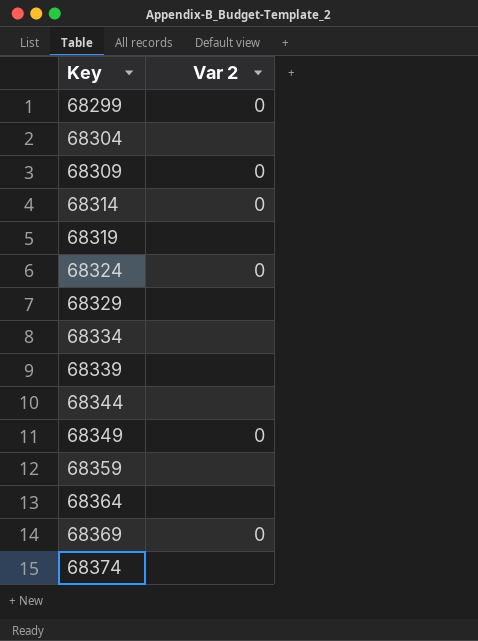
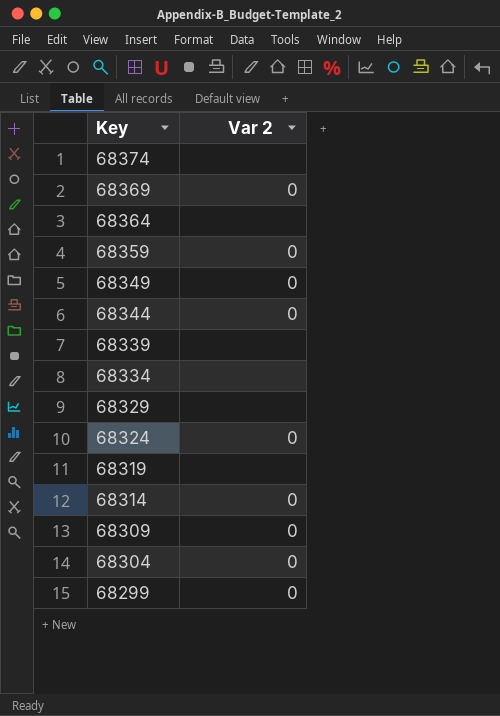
row order: Key ascending -> Key descending
68359 | Var 2: none -> 0
68344 | Var 2: none -> 0
68304 | Var 2: none -> 0

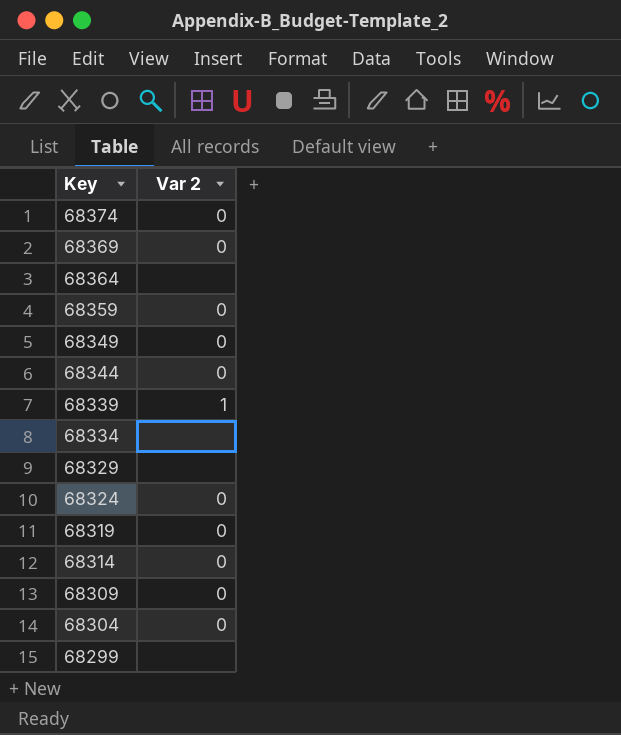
68374 | Var 2: none -> 0
68339 | Var 2: none -> 1
68319 | Var 2: none -> 0
68299 | Var 2: 0 -> none

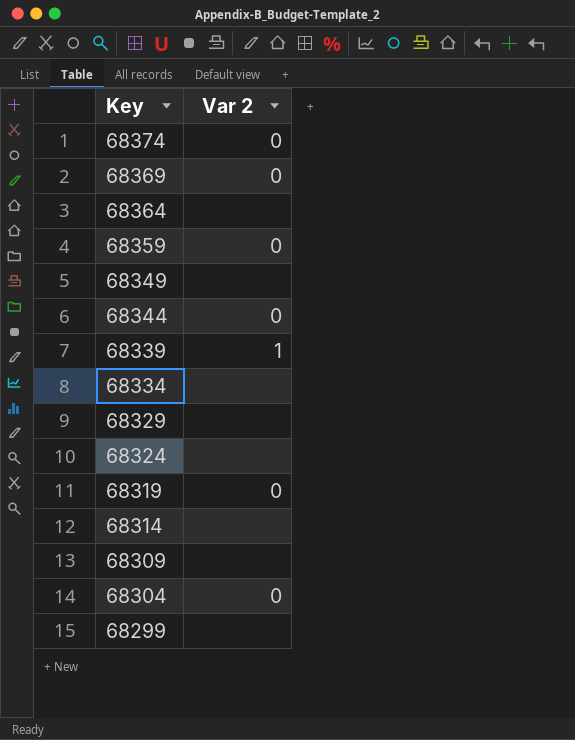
68349 | Var 2: 0 -> none
68324 | Var 2: 0 -> none
68314 | Var 2: 0 -> none
68309 | Var 2: 0 -> none

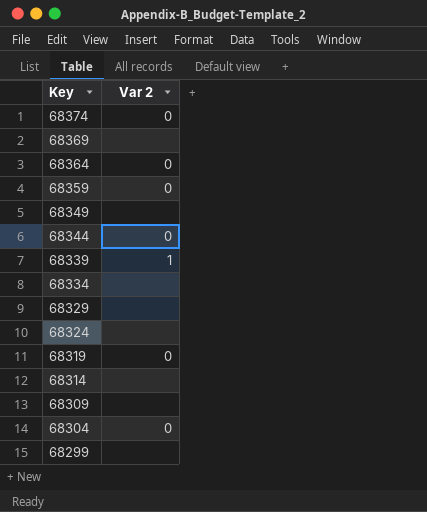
68369 | Var 2: 0 -> none
68364 | Var 2: none -> 0

